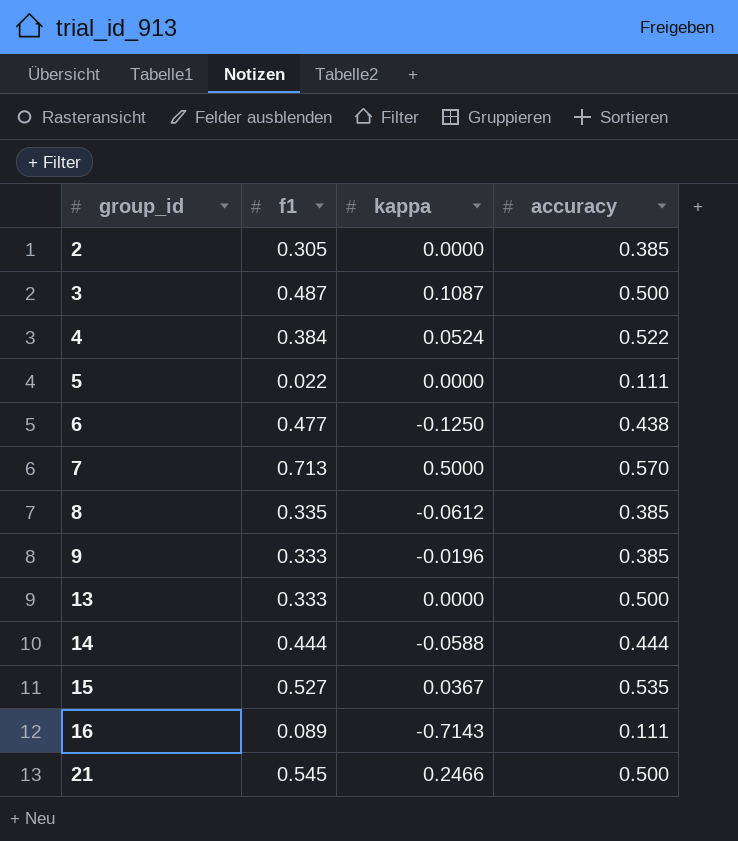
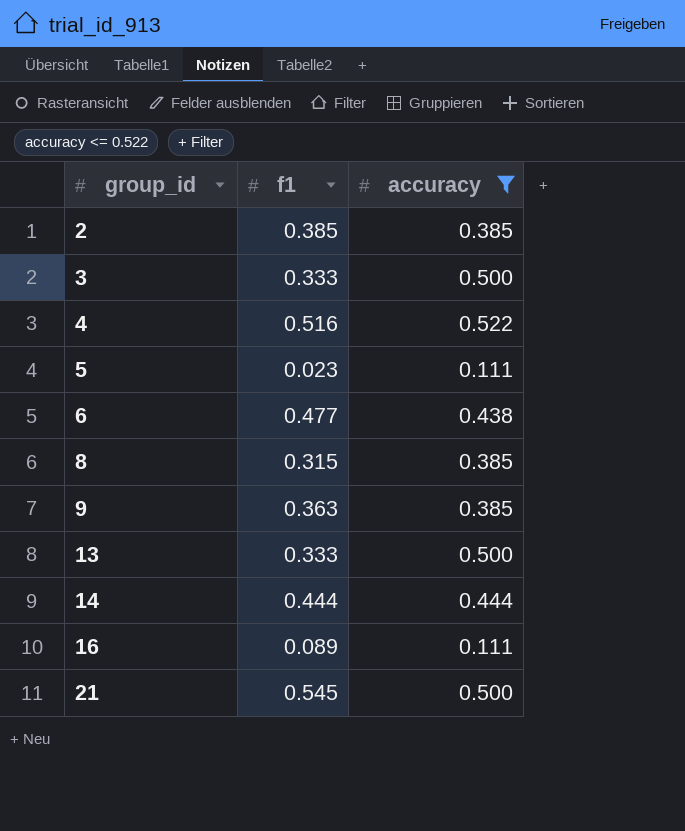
filter: none -> accuracy <= 0.522
column kappa | position: 3 -> none
2 | f1: 0.305 -> 0.385
3 | f1: 0.487 -> 0.333
4 | f1: 0.384 -> 0.516
5 | f1: 0.022 -> 0.023
8 | f1: 0.335 -> 0.315
9 | f1: 0.333 -> 0.363

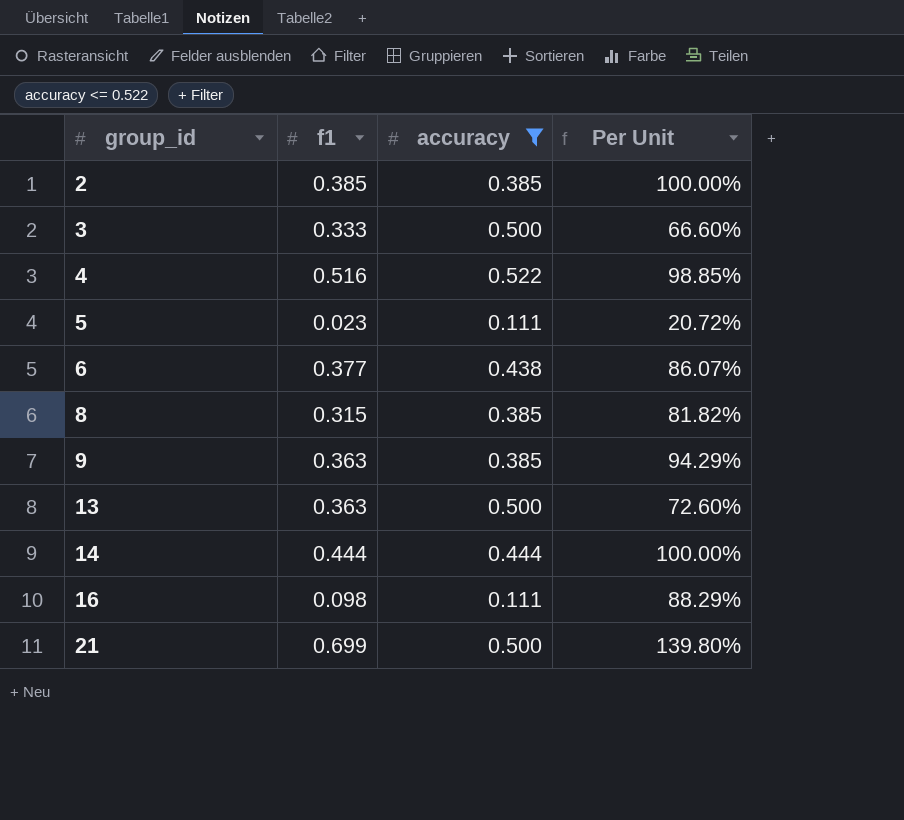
column Per Unit | formula: none -> [f1] / [accuracy]
6 | f1: 0.477 -> 0.377
13 | f1: 0.333 -> 0.363
16 | f1: 0.089 -> 0.098
21 | f1: 0.545 -> 0.699

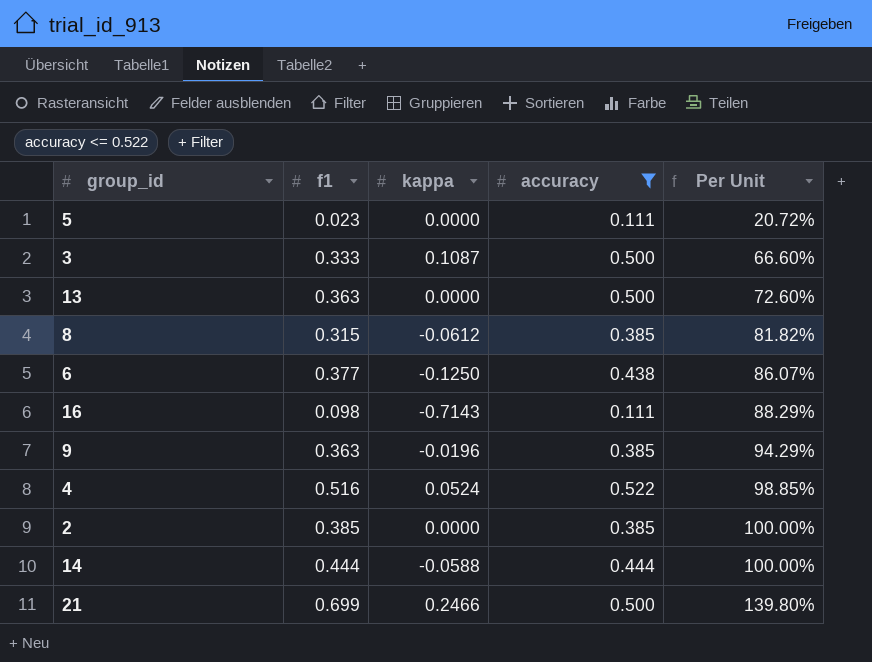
row order: group_id ascending -> Per Unit ascending
column kappa | position: none -> 3

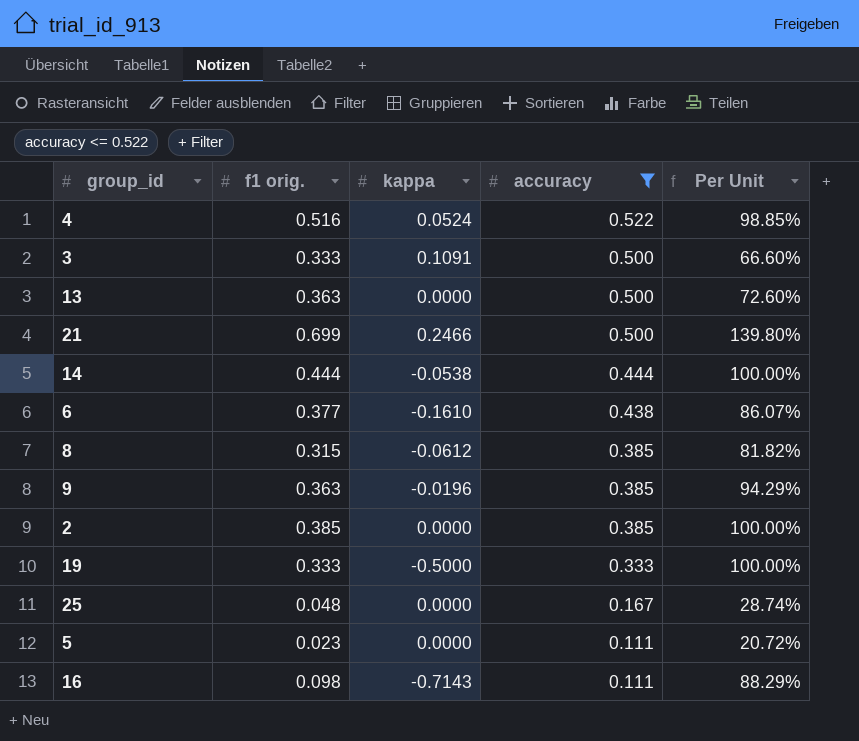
row order: Per Unit ascending -> accuracy descending
column name: f1 -> f1 orig.
3 | kappa: 0.1087 -> 0.1091
14 | kappa: -0.0588 -> -0.0538
6 | kappa: -0.1250 -> -0.1610
row 19: none -> 0.333 | -0.5000 | 0.333 | 100.00%
row 25: none -> 0.048 | 0.0000 | 0.167 | 28.74%

